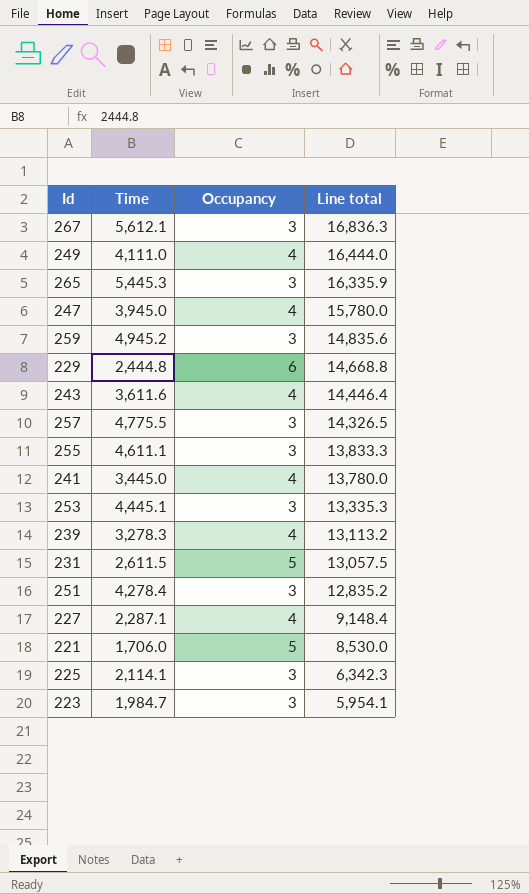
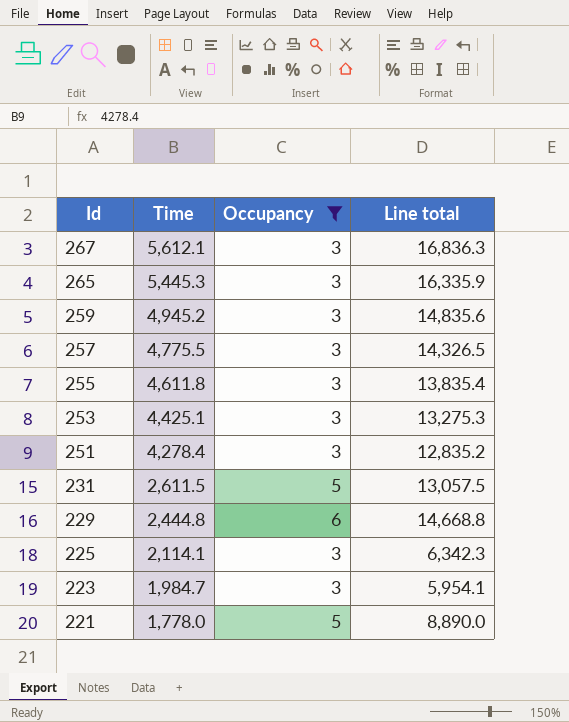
filter: none -> Occupancy != 4
row order: Line total descending -> Id descending
255 | Time: 4,611.1 -> 4,611.8
255 | Line total: 13,833.3 -> 13,835.4
253 | Time: 4,445.1 -> 4,425.1
253 | Line total: 13,335.3 -> 13,275.3
221 | Time: 1,706.0 -> 1,778.0
221 | Line total: 8,530.0 -> 8,890.0

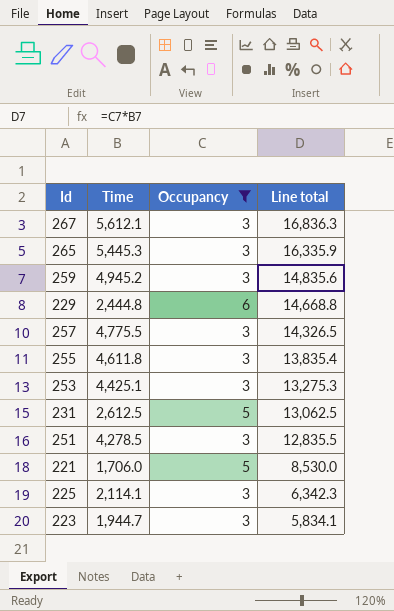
row order: Id descending -> Line total descending
231 | Time: 2,611.5 -> 2,612.5
231 | Line total: 13,057.5 -> 13,062.5
251 | Time: 4,278.4 -> 4,278.5
251 | Line total: 12,835.2 -> 12,835.5
221 | Time: 1,778.0 -> 1,706.0
221 | Line total: 8,890.0 -> 8,530.0
223 | Time: 1,984.7 -> 1,944.7
223 | Line total: 5,954.1 -> 5,834.1

